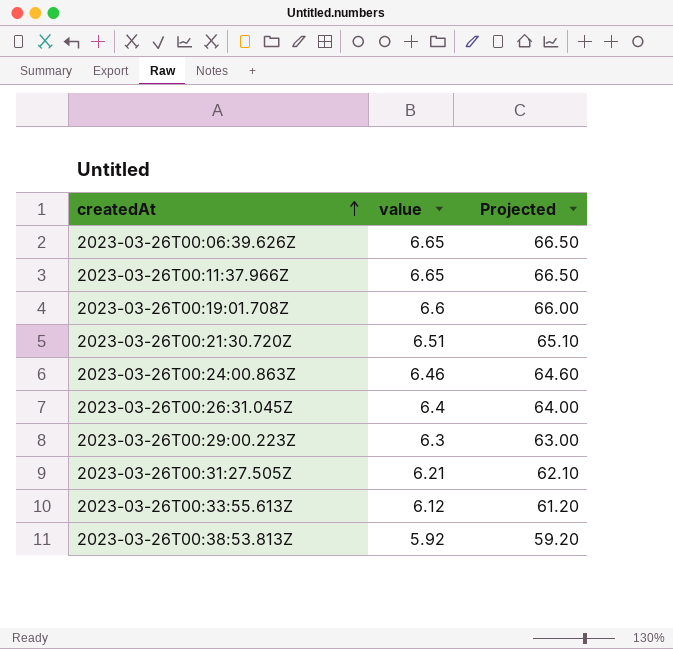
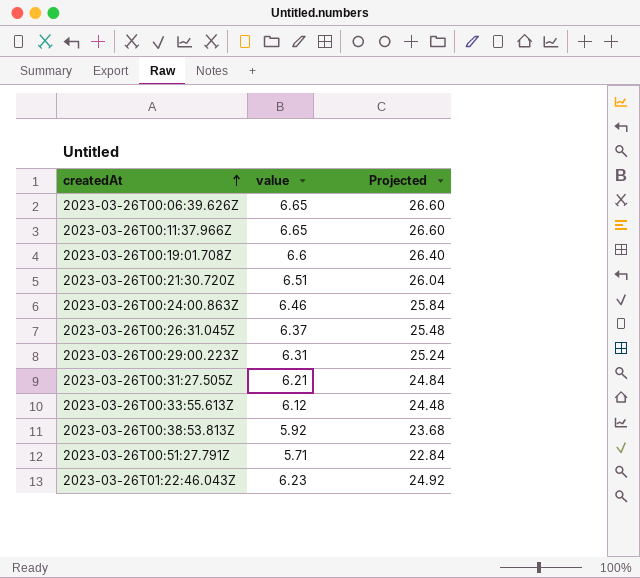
column Projected | formula: [value] * 10 -> [value] * 4
2023-03-26T00:26:31.045Z | value: 6.4 -> 6.37
2023-03-26T00:29:00.223Z | value: 6.3 -> 6.31
row 2023-03-26T00:51:27.791Z: none -> 5.71 | 22.84
row 2023-03-26T01:22:46.043Z: none -> 6.23 | 24.92

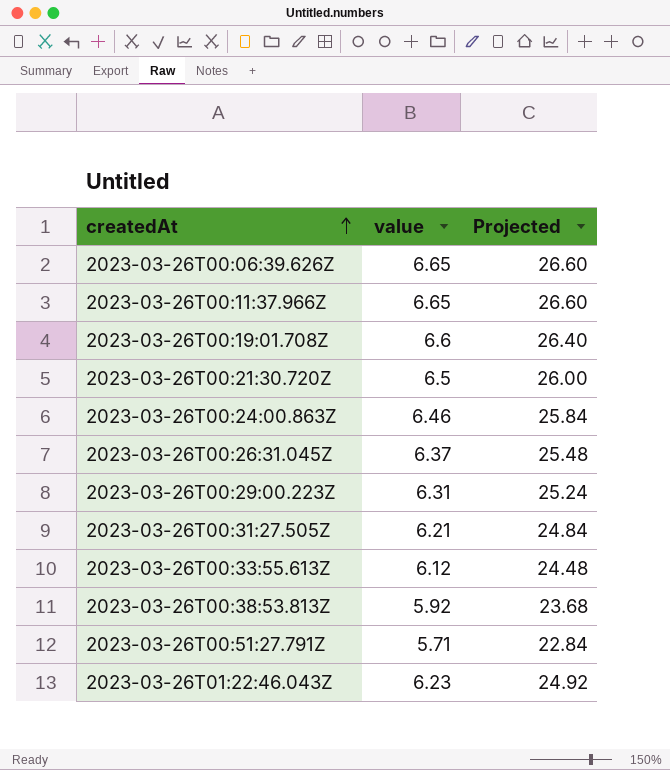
2023-03-26T00:21:30.720Z | value: 6.51 -> 6.5
2023-03-26T00:21:30.720Z | Projected: 26.04 -> 26.00

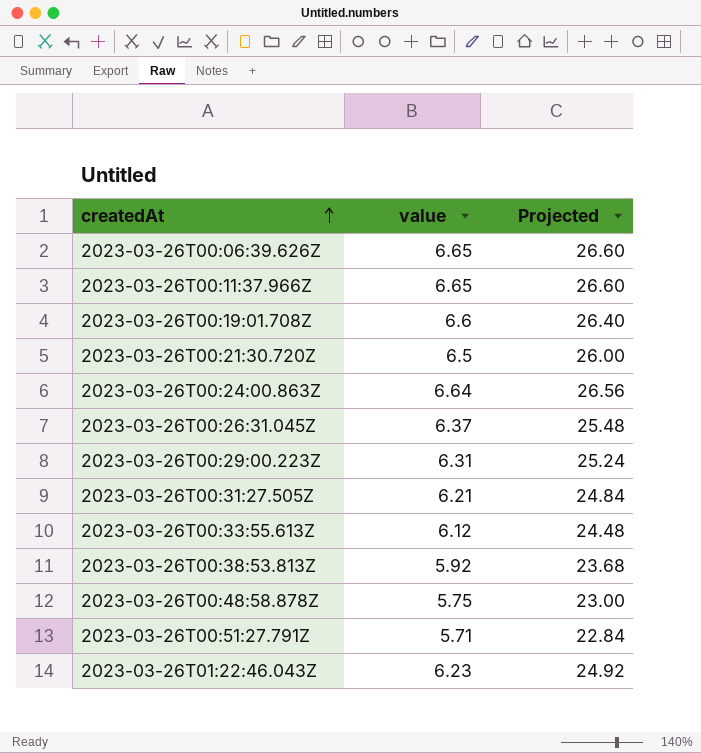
2023-03-26T00:24:00.863Z | value: 6.46 -> 6.64
2023-03-26T00:24:00.863Z | Projected: 25.84 -> 26.56
row 2023-03-26T00:48:58.878Z: none -> 5.75 | 23.00

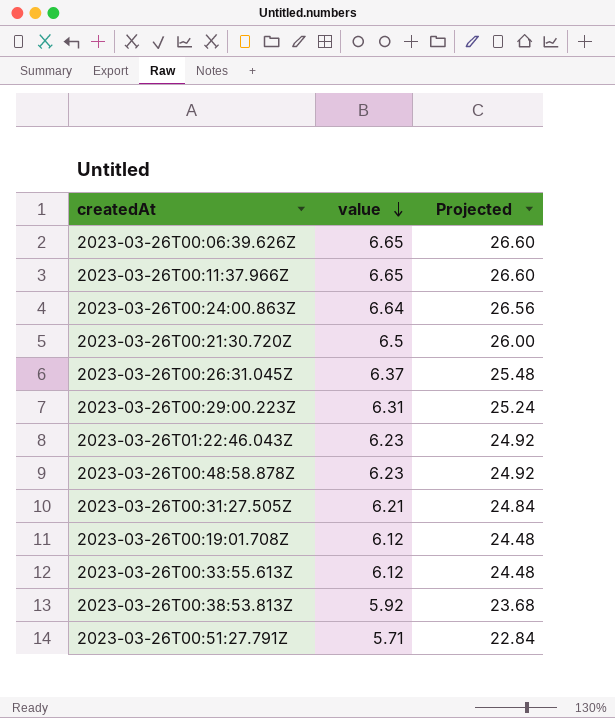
row order: createdAt ascending -> value descending
2023-03-26T00:48:58.878Z | value: 5.75 -> 6.23
2023-03-26T00:48:58.878Z | Projected: 23.00 -> 24.92
2023-03-26T00:19:01.708Z | value: 6.6 -> 6.12
2023-03-26T00:19:01.708Z | Projected: 26.40 -> 24.48

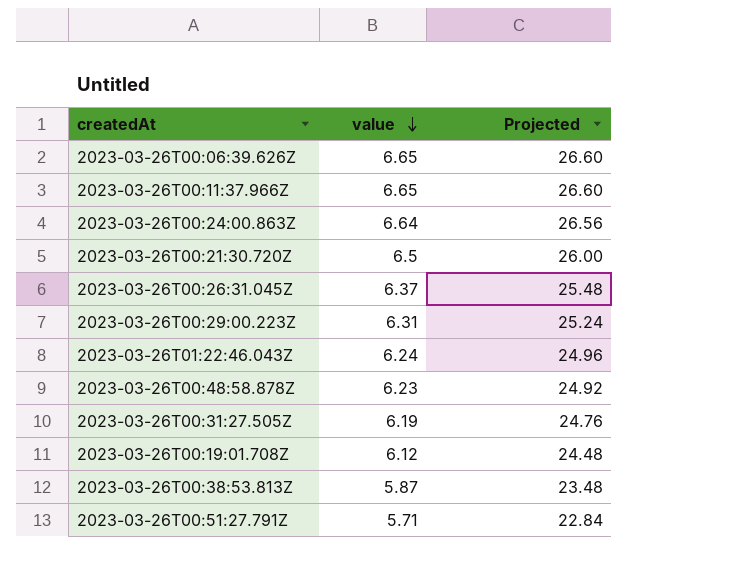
row 2023-03-26T00:33:55.613Z: 6.12 | 24.48 -> none
2023-03-26T01:22:46.043Z | value: 6.23 -> 6.24
2023-03-26T01:22:46.043Z | Projected: 24.92 -> 24.96
2023-03-26T00:31:27.505Z | value: 6.21 -> 6.19
2023-03-26T00:31:27.505Z | Projected: 24.84 -> 24.76
2023-03-26T00:38:53.813Z | value: 5.92 -> 5.87
2023-03-26T00:38:53.813Z | Projected: 23.68 -> 23.48

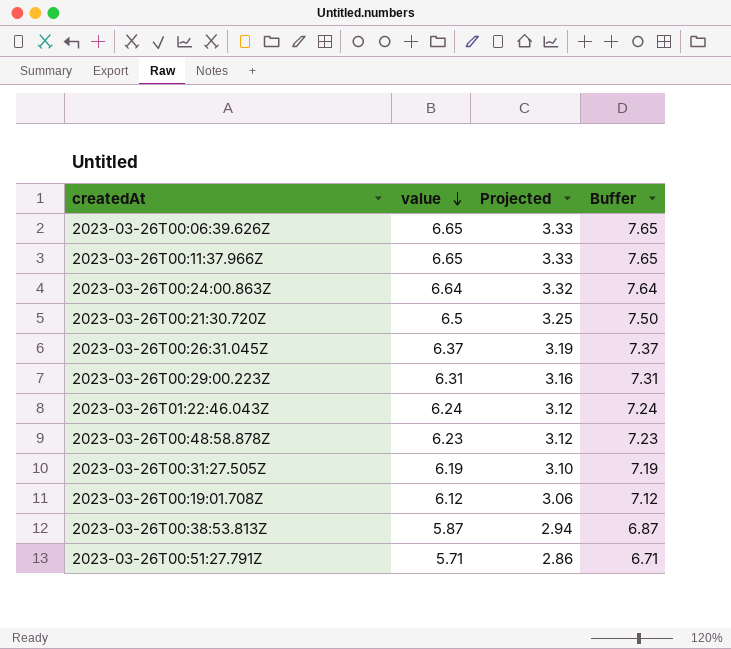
column Projected | formula: [value] * 4 -> [value] * 0.5
column Buffer | formula: none -> [value] + 1

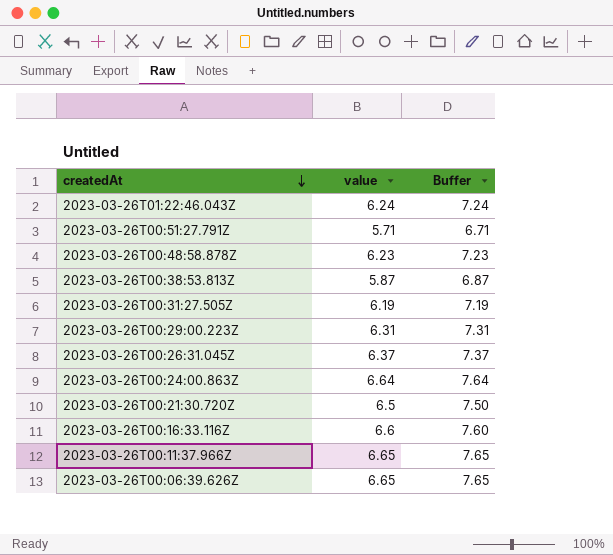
row order: value descending -> createdAt descending
column Projected | formula: [value] * 0.5 -> none
row 2023-03-26T00:19:01.708Z: 6.12 | 3.06 | 7.12 -> none
row 2023-03-26T00:16:33.116Z: none -> 6.6 | 7.60

